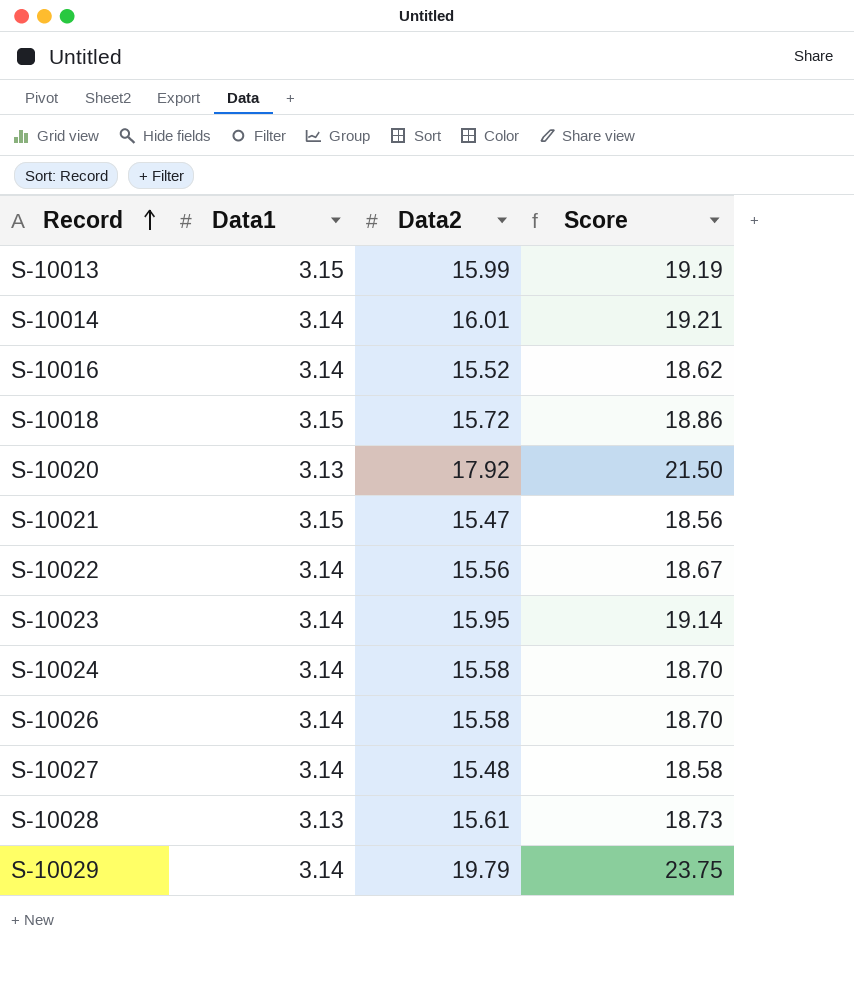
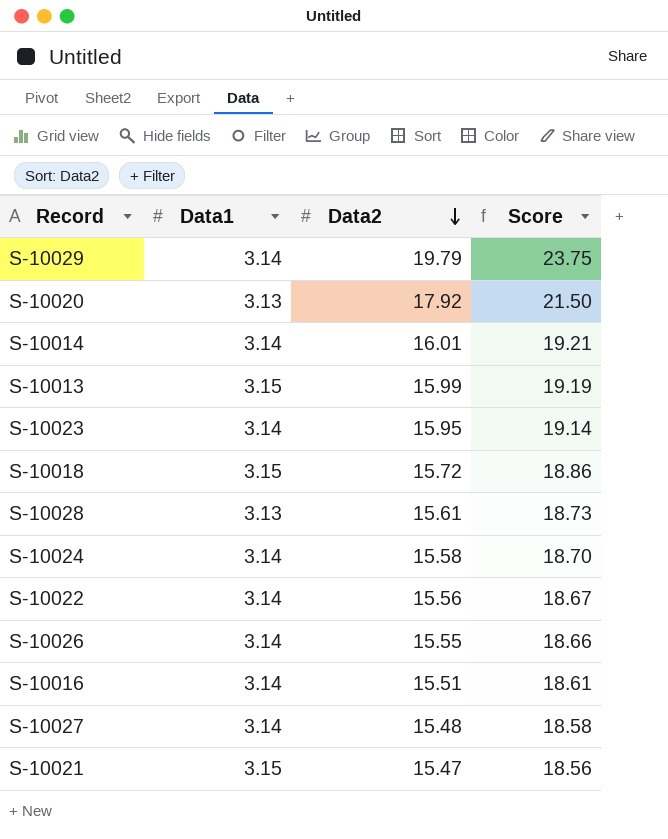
row order: Record ascending -> Data2 descending
S-10026 | Data2: 15.58 -> 15.55
S-10026 | Score: 18.70 -> 18.66
S-10016 | Data2: 15.52 -> 15.51
S-10016 | Score: 18.62 -> 18.61

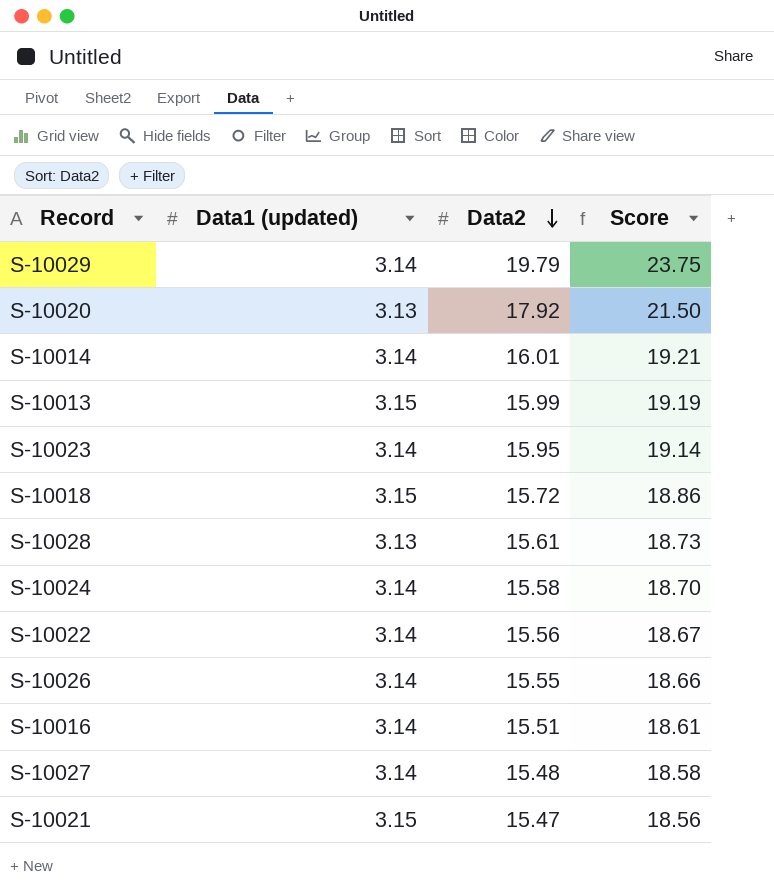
column name: Data1 -> Data1 (updated)

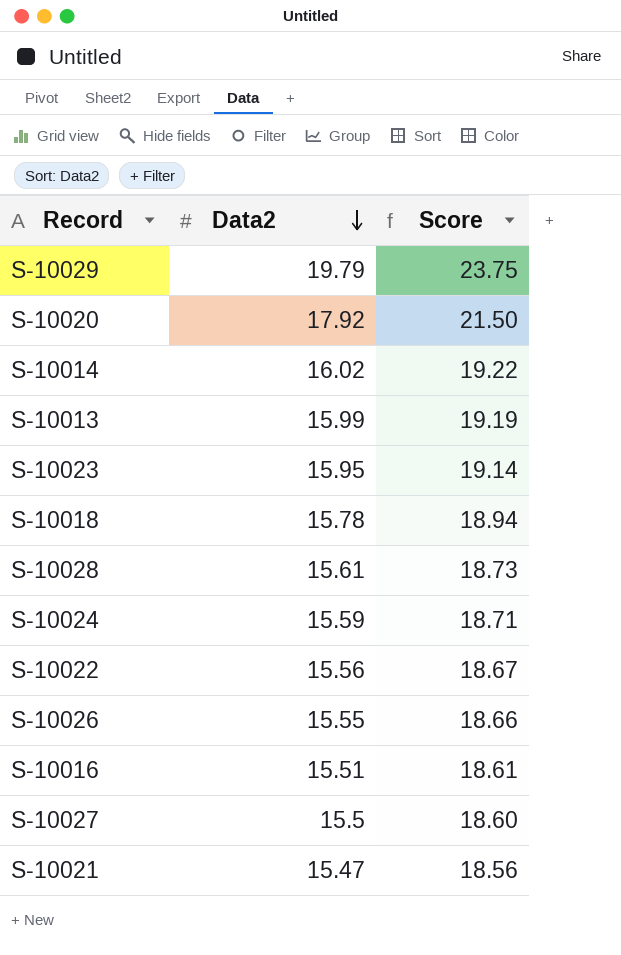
column Data1 (updated) | position: 2 -> none
S-10014 | Data2: 16.01 -> 16.02
S-10014 | Score: 19.21 -> 19.22
S-10018 | Data2: 15.72 -> 15.78
S-10018 | Score: 18.86 -> 18.94
S-10024 | Data2: 15.58 -> 15.59
S-10024 | Score: 18.70 -> 18.71
S-10027 | Data2: 15.48 -> 15.5
S-10027 | Score: 18.58 -> 18.60

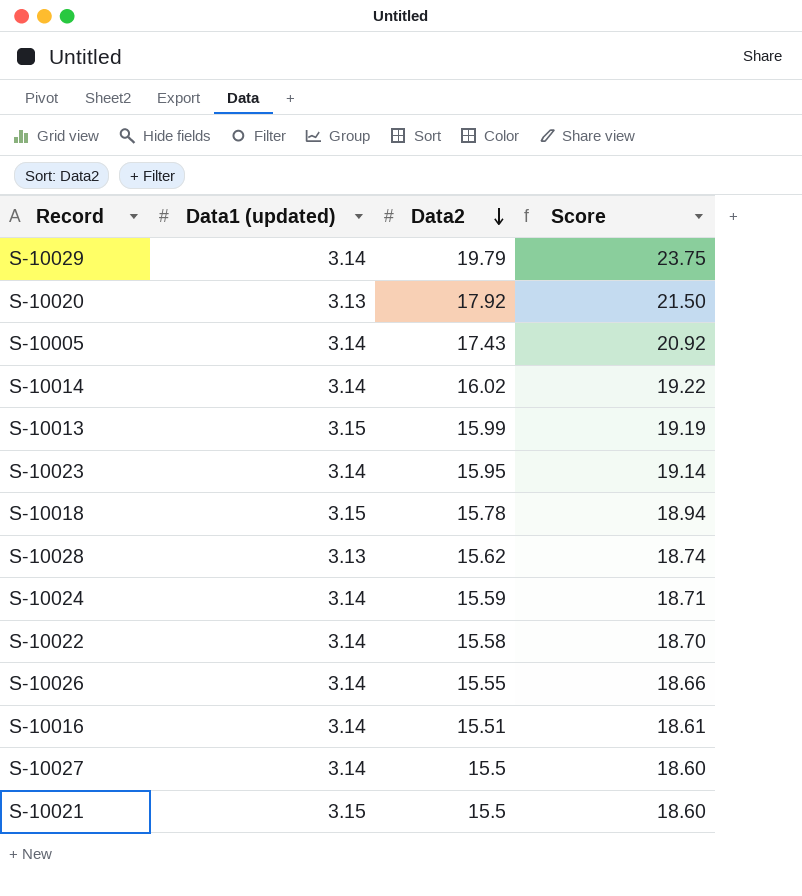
column Data1 (updated) | position: none -> 2
row S-10005: none -> 3.14 | 17.43 | 20.92
S-10028 | Data2: 15.61 -> 15.62
S-10028 | Score: 18.73 -> 18.74
S-10022 | Data2: 15.56 -> 15.58
S-10022 | Score: 18.67 -> 18.70
S-10021 | Data2: 15.47 -> 15.5
S-10021 | Score: 18.56 -> 18.60

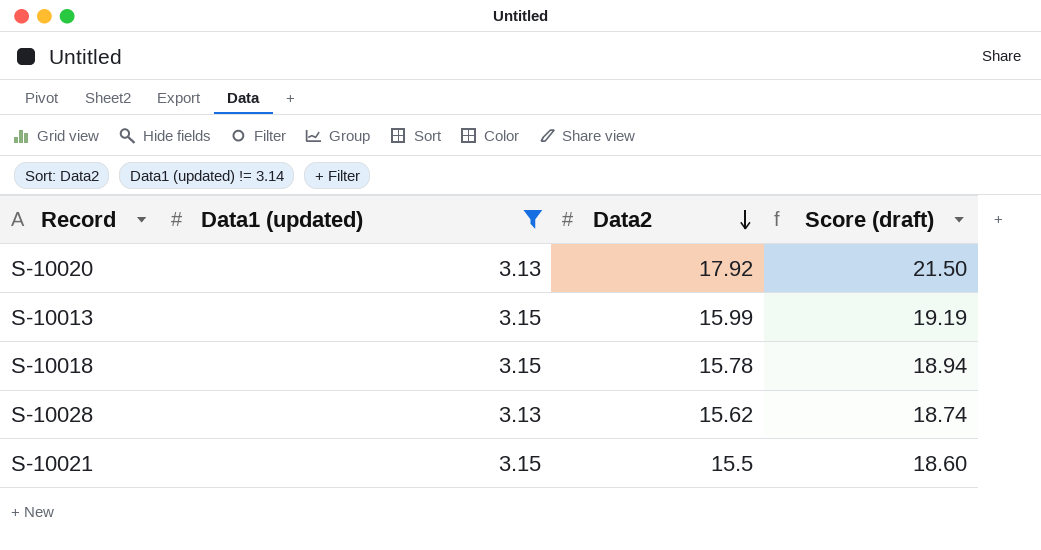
filter: none -> Data1 (updated) != 3.14
column name: Score -> Score (draft)

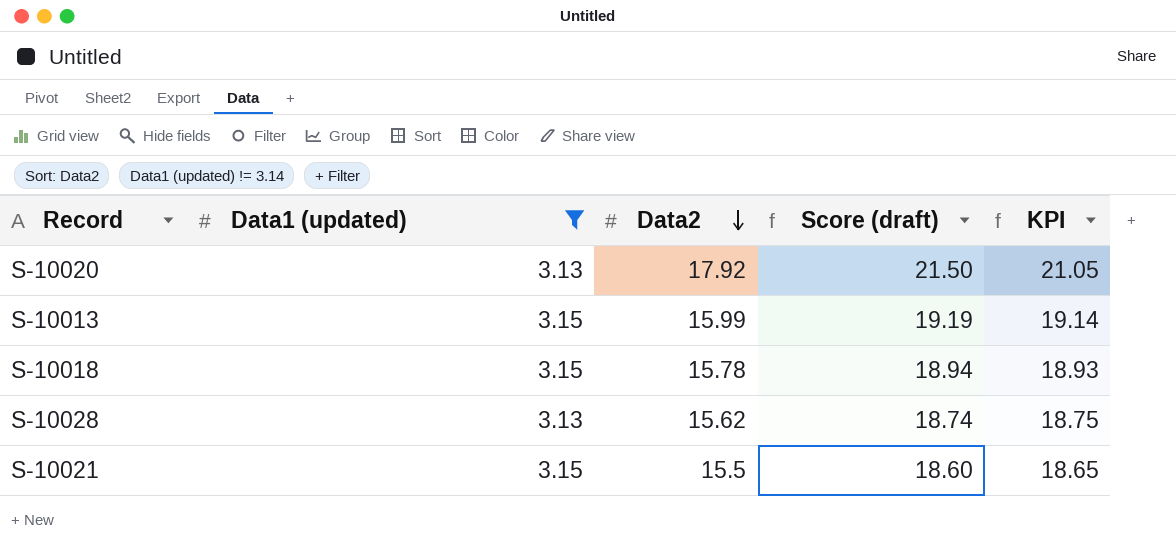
column KPI | formula: none -> [Data1 (updated)] + [Data2]

